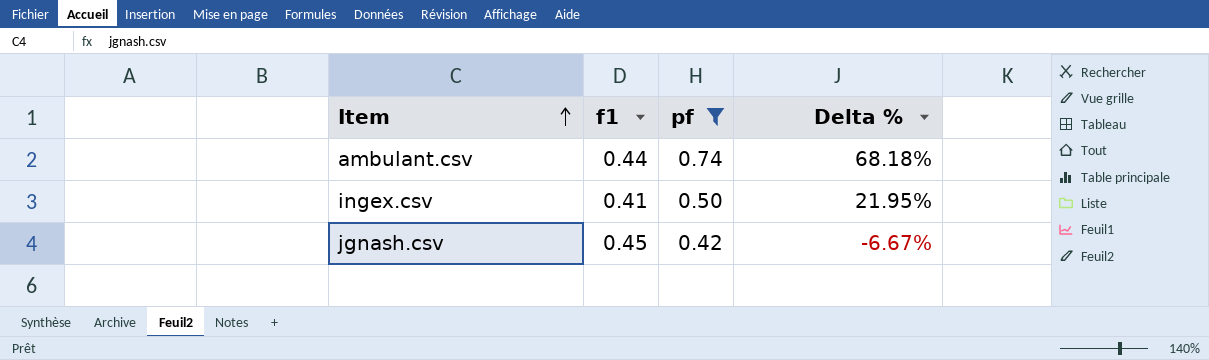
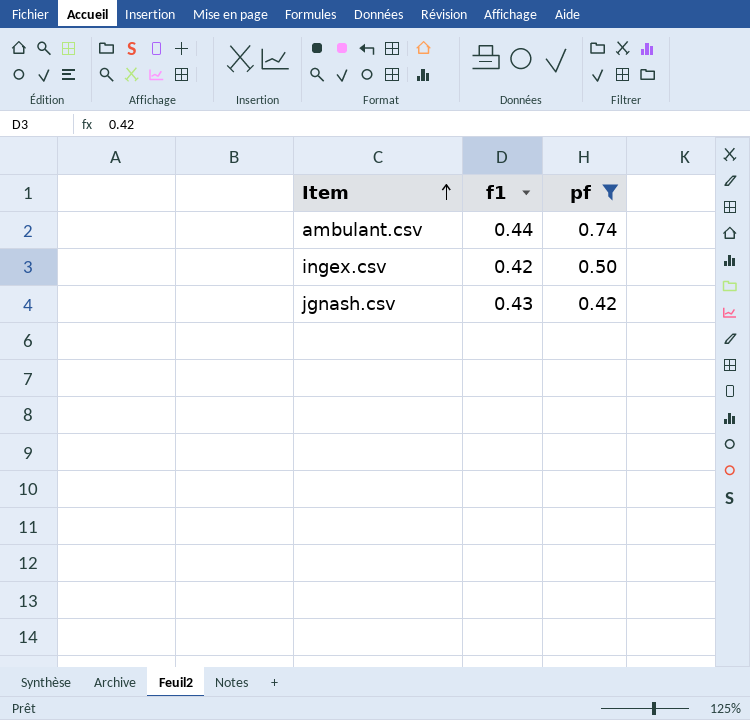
column Delta % | formula: ([pf] - [f1]) / [f1] -> none
ingex.csv | f1: 0.41 -> 0.42
jgnash.csv | f1: 0.45 -> 0.43

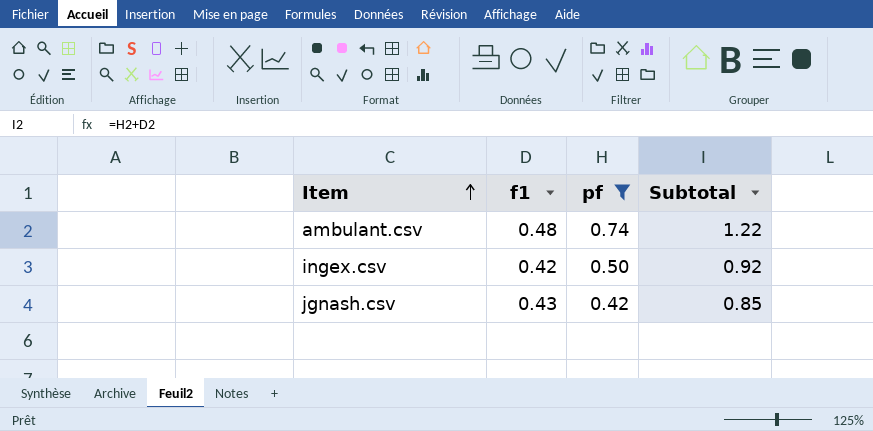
column Subtotal | formula: none -> [f1] + [pf]
ambulant.csv | f1: 0.44 -> 0.48

